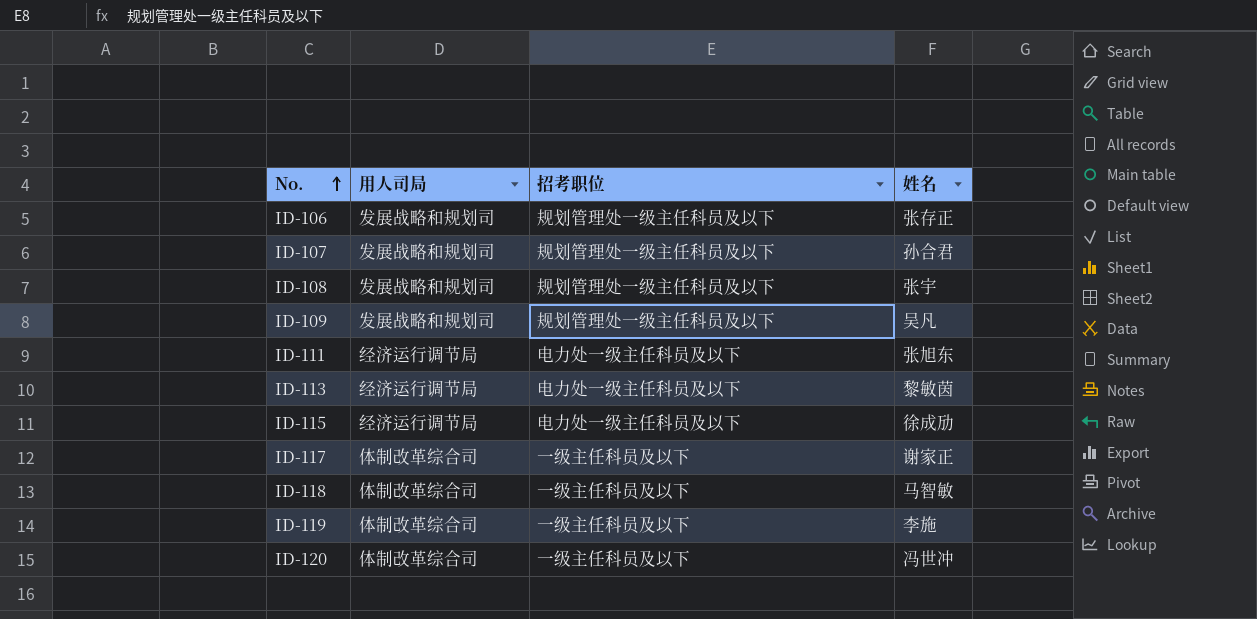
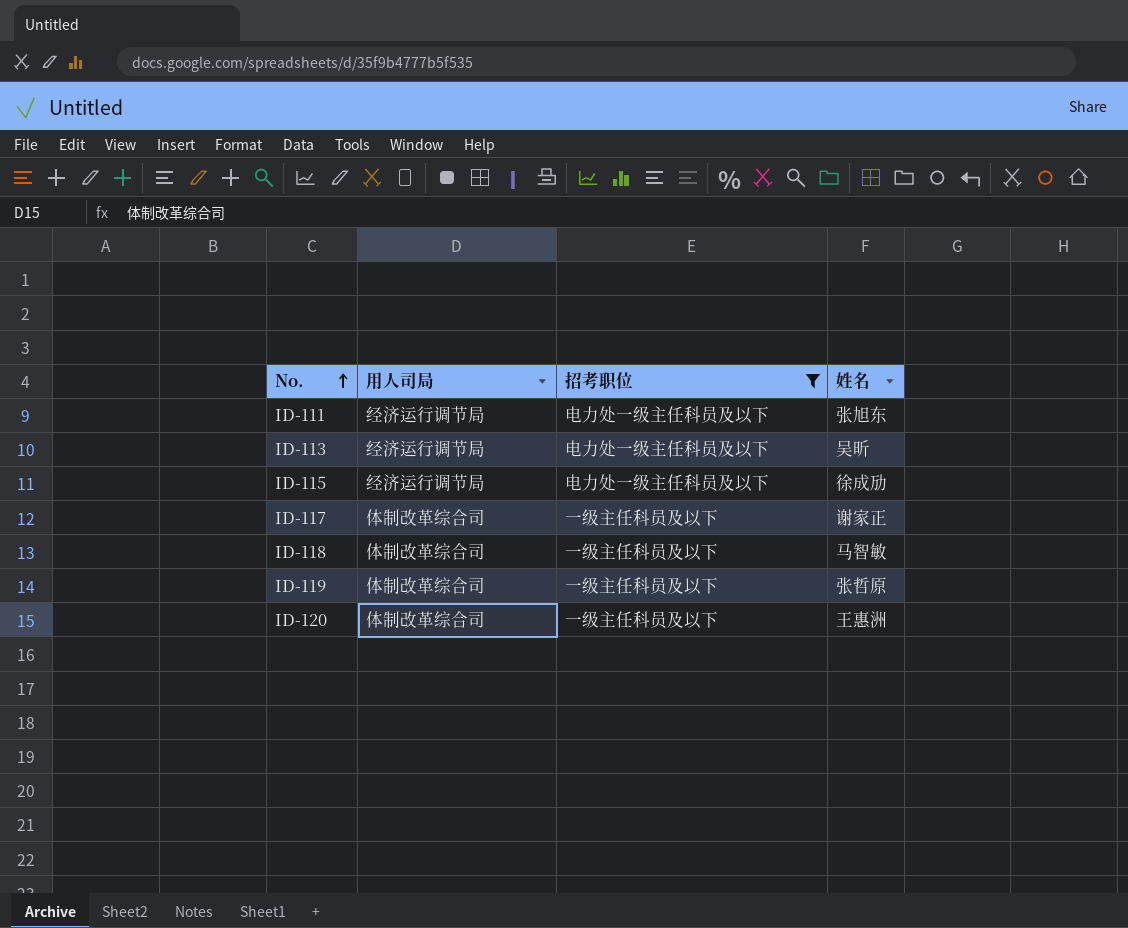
filter: none -> 招考职位 != 规划管理处一级主任科员及以下
ID-113 | 姓名: 黎敏茵 -> 吴昕
ID-119 | 姓名: 李施 -> 张哲原
ID-120 | 姓名: 冯世冲 -> 王惠洲

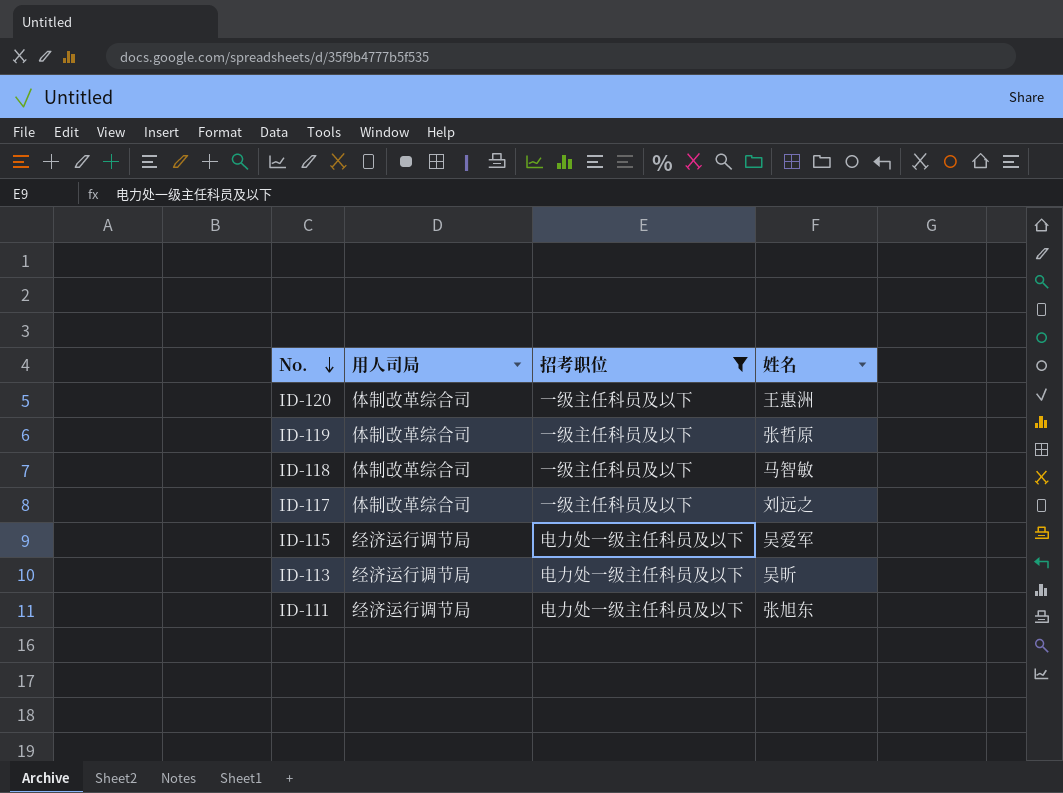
row order: No. ascending -> No. descending
ID-117 | 姓名: 谢家正 -> 刘远之
ID-115 | 姓名: 徐成劢 -> 吴爱军

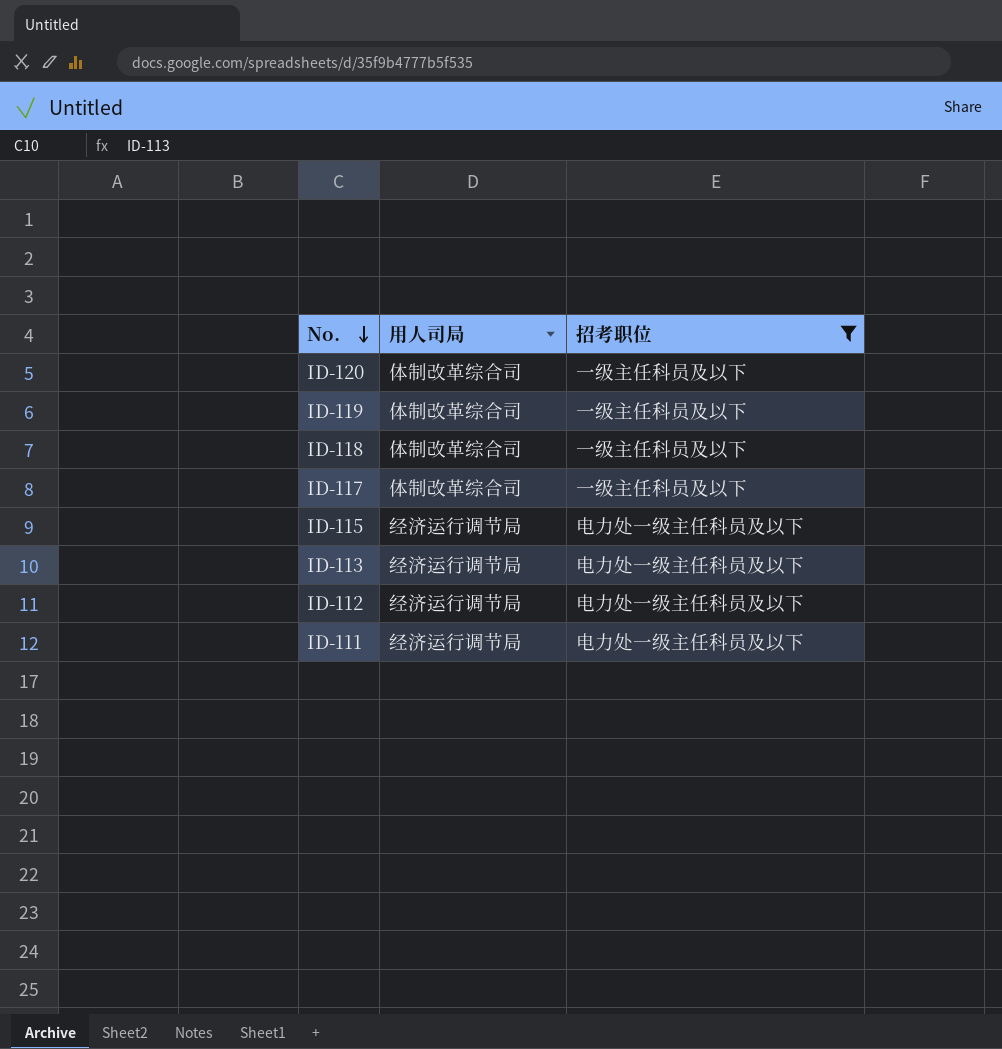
column 姓名 | position: 4 -> none
row ID-112: none -> 经济运行调节局 | 电力处一级主任科员及以下

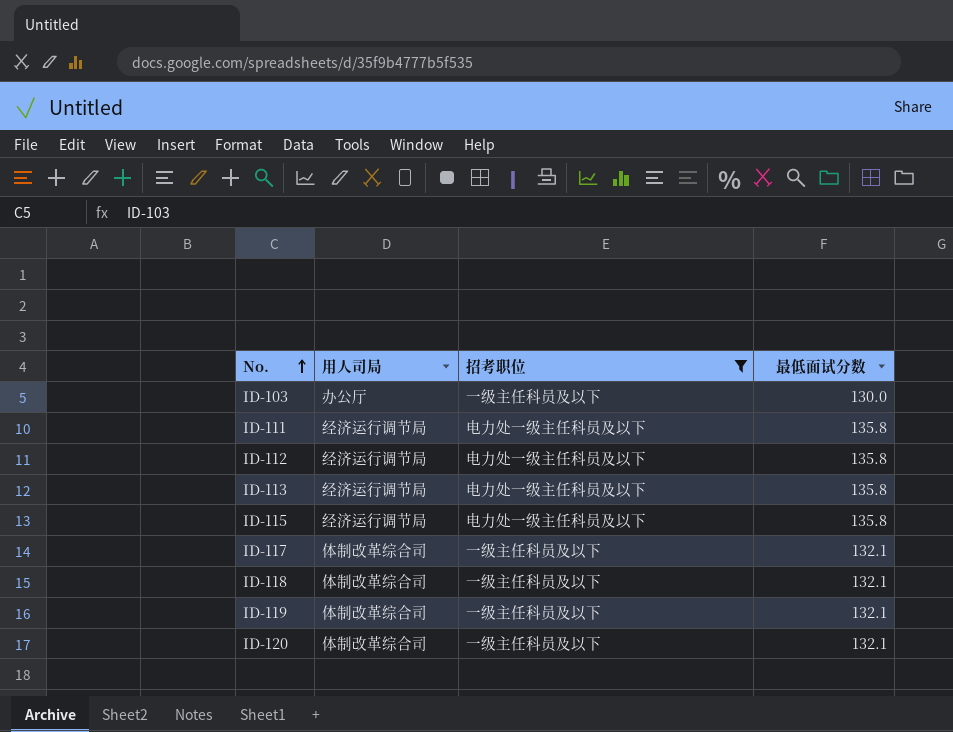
row order: No. descending -> No. ascending
column 最低面试分数 | position: none -> 4
row ID-103: none -> 办公厅 | 一级主任科员及以下 | 130.0

